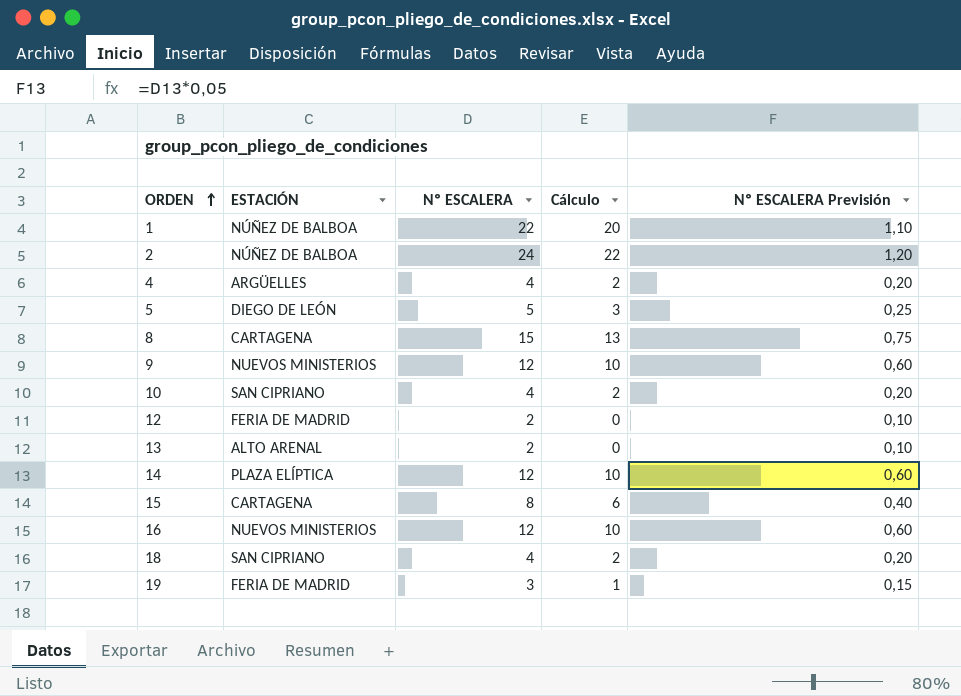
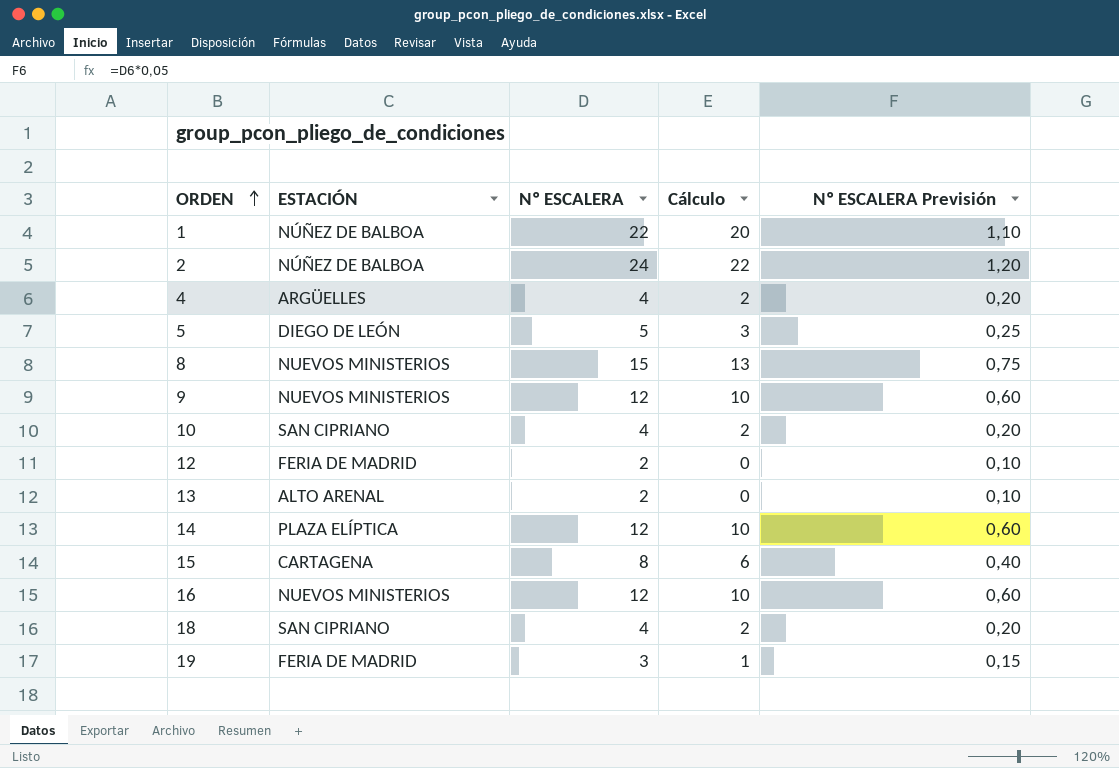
8 | ESTACIÓN: CARTAGENA -> NUEVOS MINISTERIOS

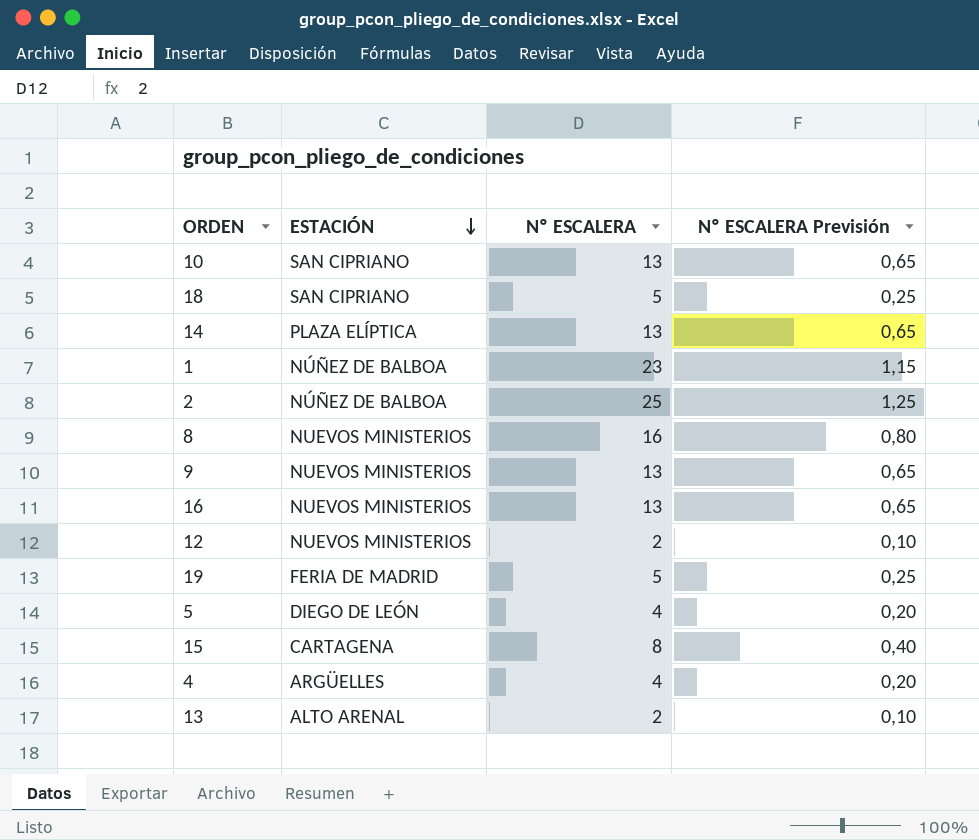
row order: ORDEN ascending -> ESTACIÓN descending
column Cálculo | formula: [Nº ESCALERA] - 2 -> none
10 | Nº ESCALERA: 4 -> 13
10 | Nº ESCALERA Previsión: 0,20 -> 0,65
18 | Nº ESCALERA: 4 -> 5
18 | Nº ESCALERA Previsión: 0,20 -> 0,25
14 | Nº ESCALERA: 12 -> 13
14 | Nº ESCALERA Previsión: 0,60 -> 0,65
1 | Nº ESCALERA: 22 -> 23
1 | Nº ESCALERA Previsión: 1,10 -> 1,15
2 | Nº ESCALERA: 24 -> 25
2 | Nº ESCALERA Previsión: 1,20 -> 1,25
8 | Nº ESCALERA: 15 -> 16
8 | Nº ESCALERA Previsión: 0,75 -> 0,80
9 | Nº ESCALERA: 12 -> 13
9 | Nº ESCALERA Previsión: 0,60 -> 0,65
16 | Nº ESCALERA: 12 -> 13
16 | Nº ESCALERA Previsión: 0,60 -> 0,65
12 | ESTACIÓN: FERIA DE MADRID -> NUEVOS MINISTERIOS
19 | Nº ESCALERA: 3 -> 5
19 | Nº ESCALERA Previsión: 0,15 -> 0,25
5 | Nº ESCALERA: 5 -> 4
5 | Nº ESCALERA Previsión: 0,25 -> 0,20

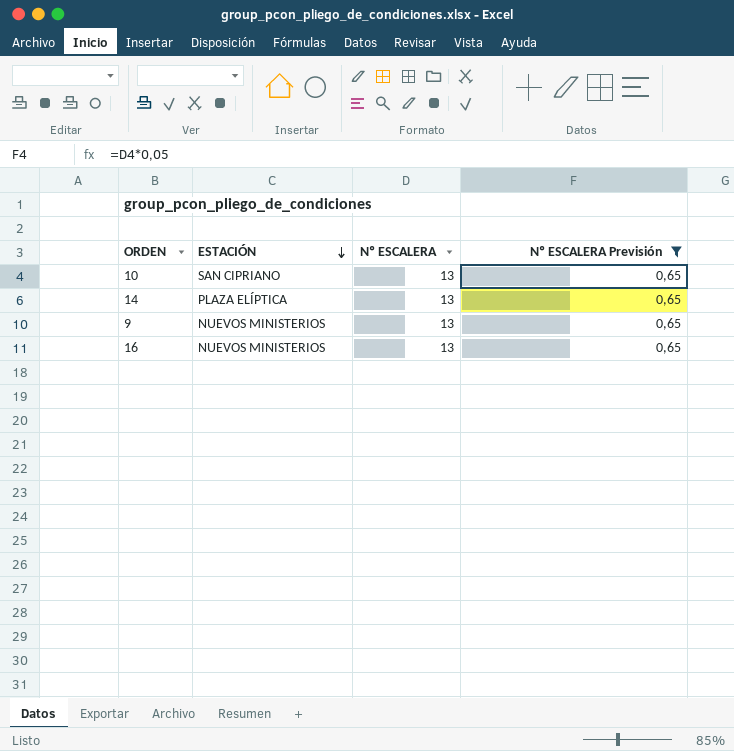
filter: none -> Nº ESCALERA Previsión = 0,65

